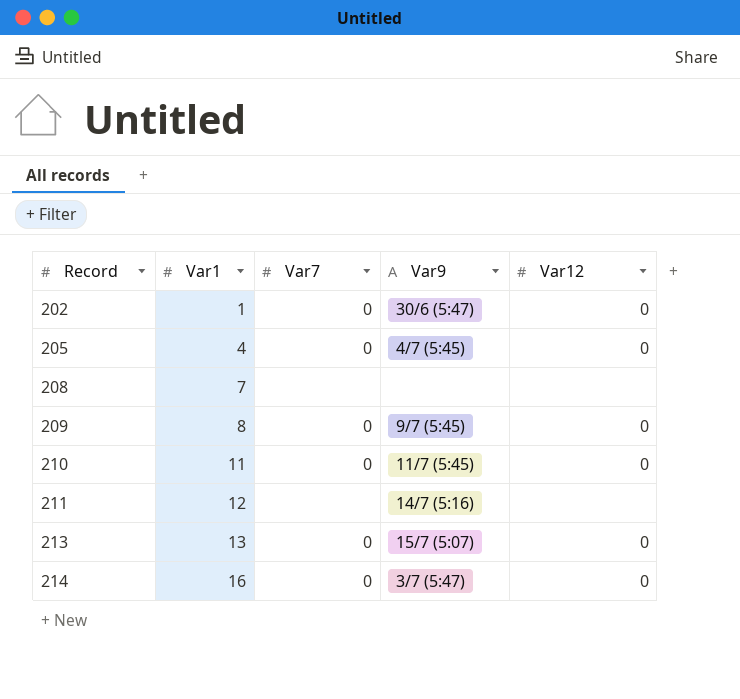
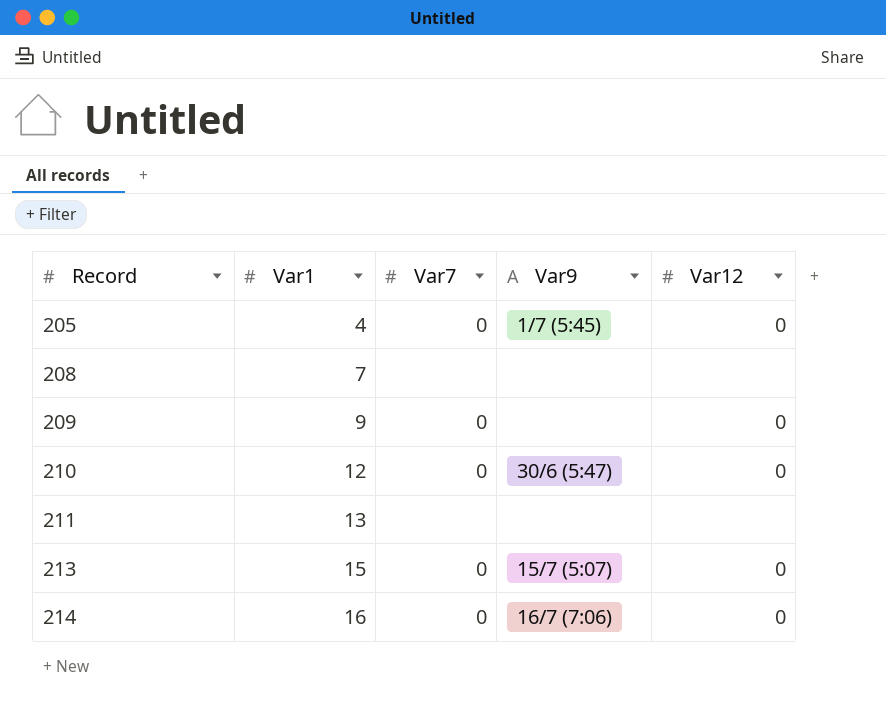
row 202: 1 | 0 | 30/6 (5:47) | 0 -> none
205 | Var9: 4/7 (5:45) -> 1/7 (5:45)
209 | Var1: 8 -> 9
209 | Var9: 9/7 (5:45) -> none
210 | Var1: 11 -> 12
210 | Var9: 11/7 (5:45) -> 30/6 (5:47)
211 | Var1: 12 -> 13
211 | Var9: 14/7 (5:16) -> none
213 | Var1: 13 -> 15
214 | Var9: 3/7 (5:47) -> 16/7 (7:06)

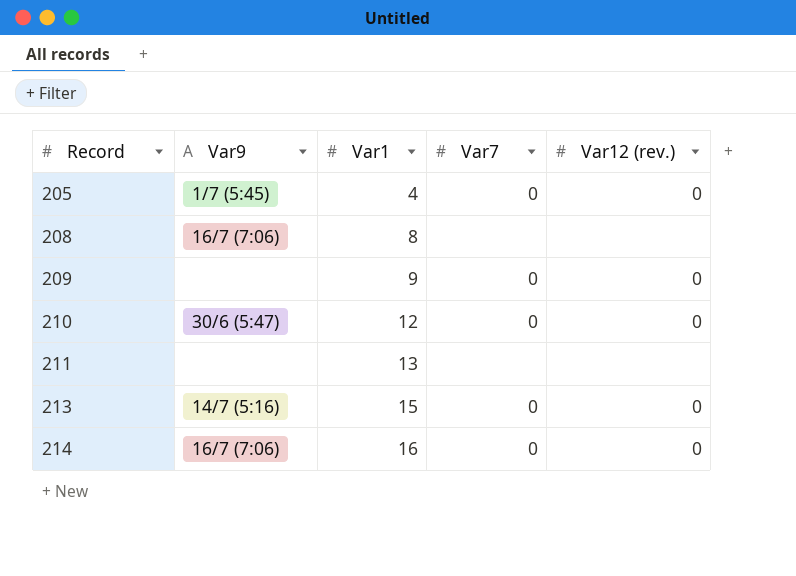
column Var9 | position: 4 -> 2
column name: Var12 -> Var12 (rev.)
208 | Var9: none -> 16/7 (7:06)
208 | Var1: 7 -> 8
213 | Var9: 15/7 (5:07) -> 14/7 (5:16)

